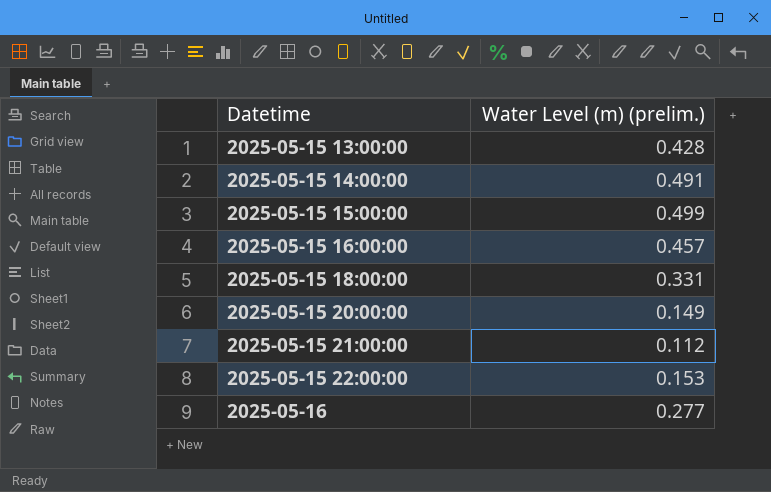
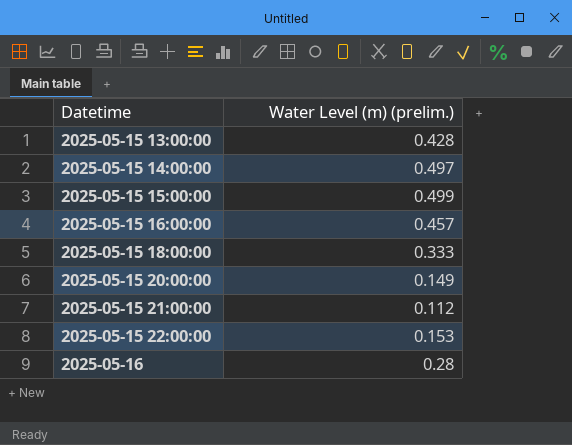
2025-05-15 14:00:00 | Water Level (m) (prelim.): 0.491 -> 0.497
2025-05-15 18:00:00 | Water Level (m) (prelim.): 0.331 -> 0.333
2025-05-16 | Water Level (m) (prelim.): 0.277 -> 0.28

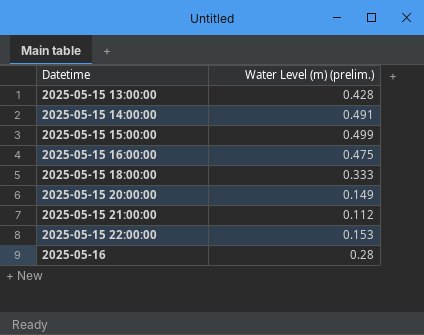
2025-05-15 14:00:00 | Water Level (m) (prelim.): 0.497 -> 0.491
2025-05-15 16:00:00 | Water Level (m) (prelim.): 0.457 -> 0.475

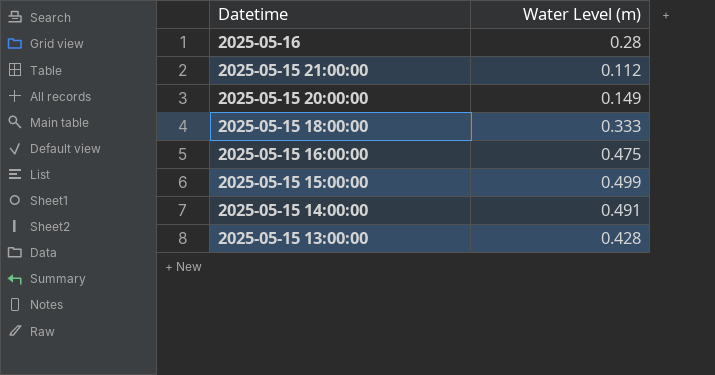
row order: Datetime ascending -> Datetime descending
column name: Water Level (m) (prelim.) -> Water Level (m)
row 2025-05-15 22:00:00: 0.153 -> none

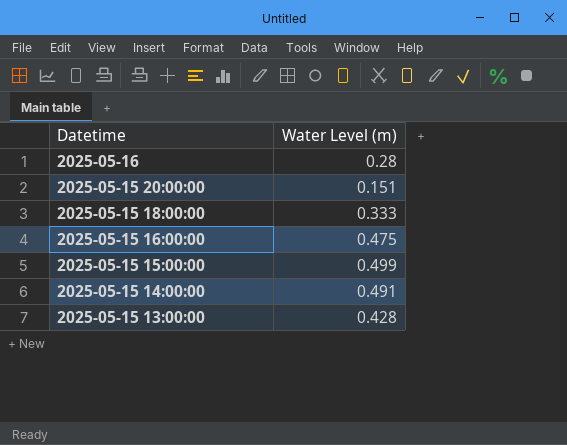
row 2025-05-15 21:00:00: 0.112 -> none
2025-05-15 20:00:00 | Water Level (m): 0.149 -> 0.151

